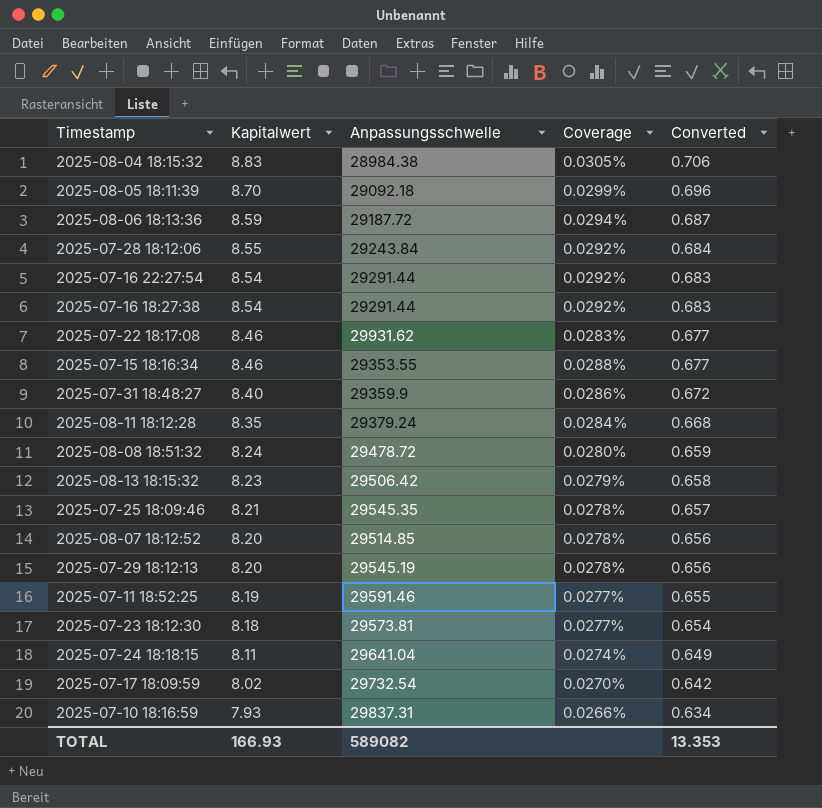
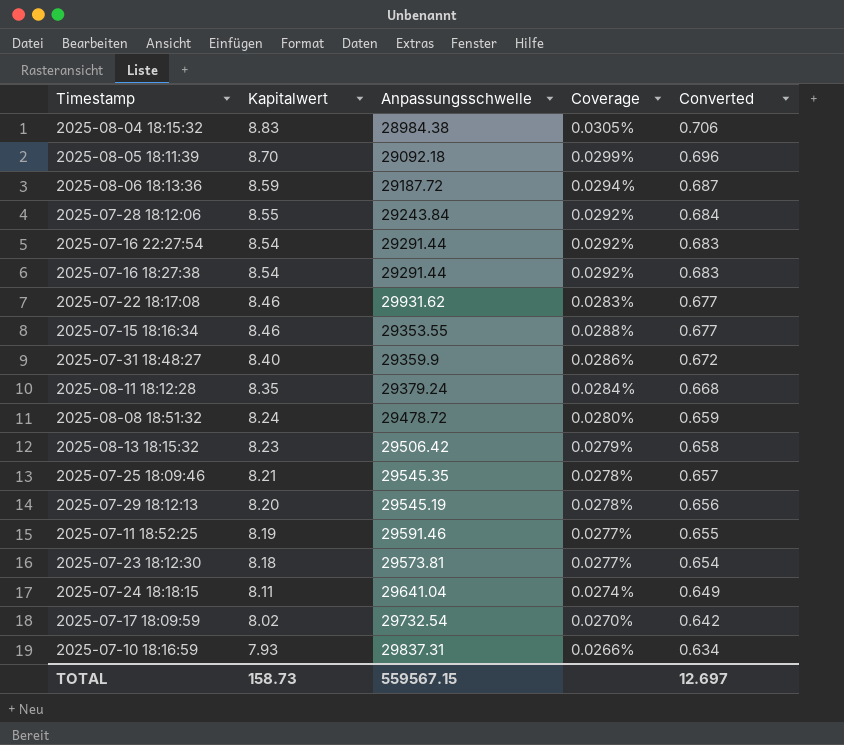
row 2025-08-07 18:12:52: 8.20 | 29514.85 | 0.0278% | 0.656 -> none
TOTAL | Kapitalwert: 166.93 -> 158.73
TOTAL | Anpassungsschwelle: 589082 -> 559567.15
TOTAL | Converted: 13.353 -> 12.697

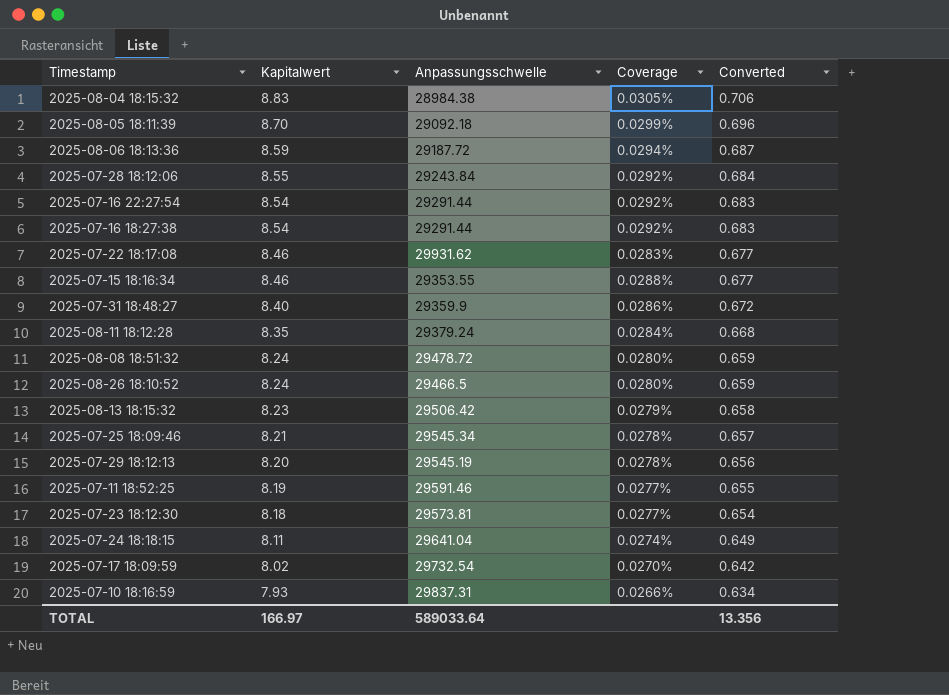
row 2025-08-26 18:10:52: none -> 8.24 | 29466.5 | 0.0280% | 0.659
2025-07-25 18:09:46 | Anpassungsschwelle: 29545.35 -> 29545.34
TOTAL | Kapitalwert: 158.73 -> 166.97
TOTAL | Anpassungsschwelle: 559567.15 -> 589033.64
TOTAL | Converted: 12.697 -> 13.356

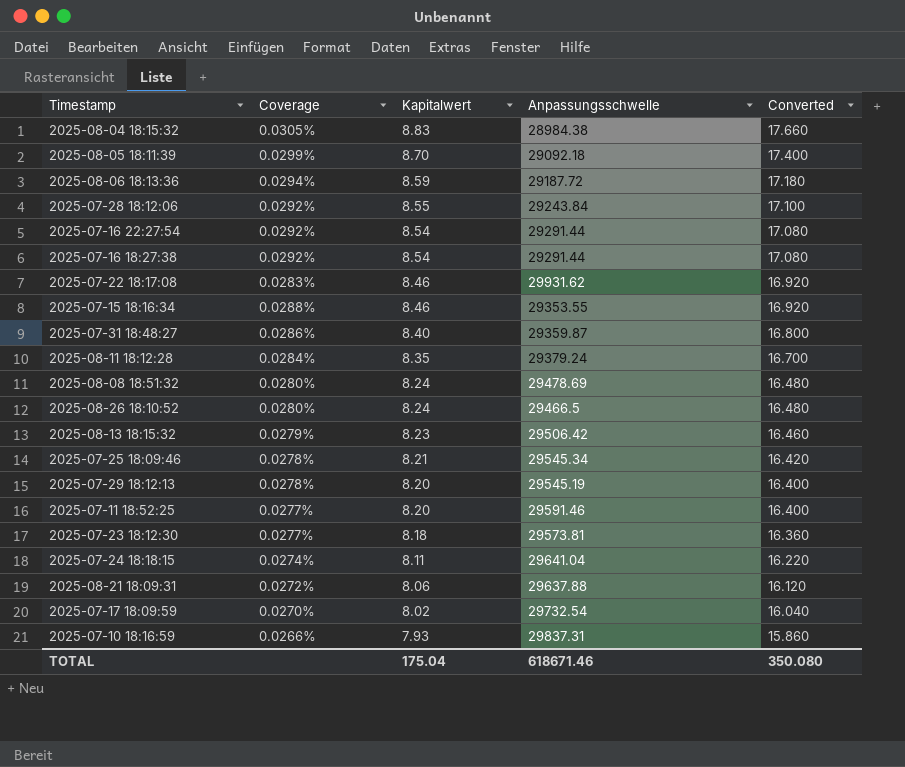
column Coverage | position: 4 -> 2
column Converted | formula: [Kapitalwert] * 0.08 -> [Kapitalwert] * 2
2025-07-31 18:48:27 | Anpassungsschwelle: 29359.9 -> 29359.87
2025-08-08 18:51:32 | Anpassungsschwelle: 29478.72 -> 29478.69
2025-07-11 18:52:25 | Kapitalwert: 8.19 -> 8.20
row 2025-08-21 18:09:31: none -> 0.0272% | 8.06 | 29637.88 | 16.120
TOTAL | Kapitalwert: 166.97 -> 175.04
TOTAL | Anpassungsschwelle: 589033.64 -> 618671.46
TOTAL | Converted: 13.356 -> 350.080

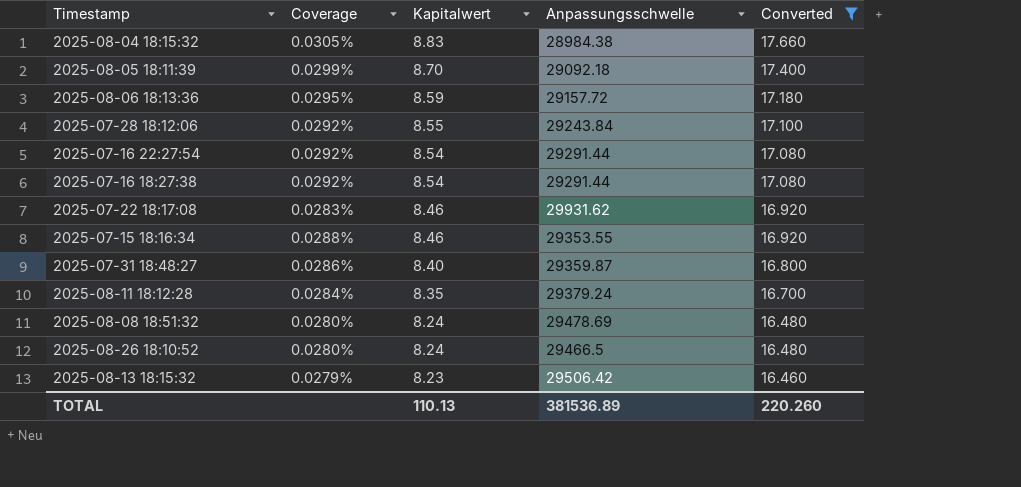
filter: none -> Converted >= 16.460
2025-08-06 18:13:36 | Coverage: 0.0294% -> 0.0295%
2025-08-06 18:13:36 | Anpassungsschwelle: 29187.72 -> 29157.72
TOTAL | Kapitalwert: 175.04 -> 110.13
TOTAL | Anpassungsschwelle: 618671.46 -> 381536.89
TOTAL | Converted: 350.080 -> 220.260

